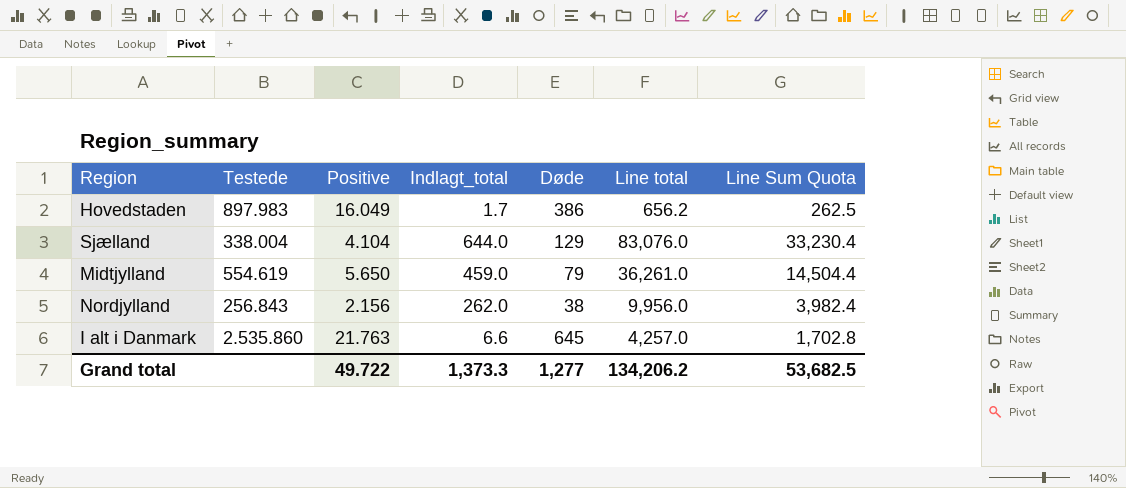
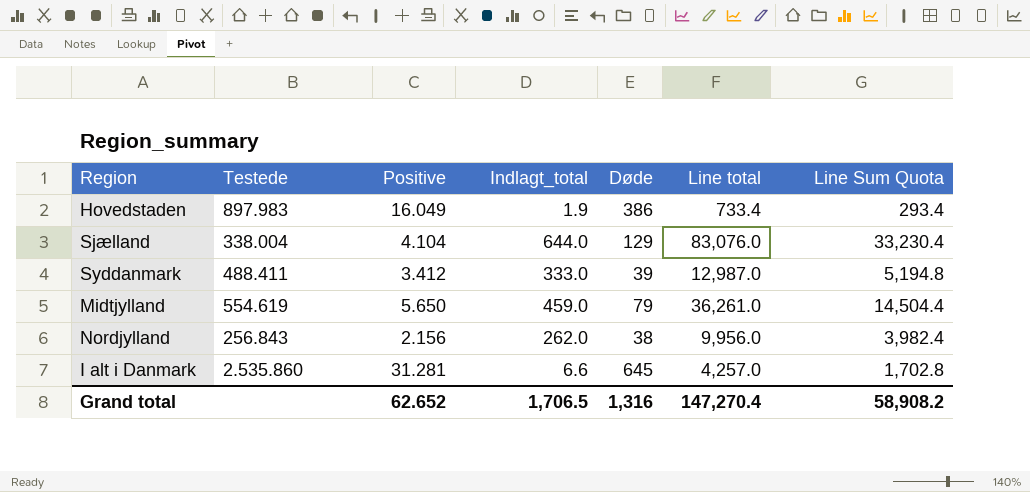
Hovedstaden | Indlagt_total: 1.7 -> 1.9
Hovedstaden | Line total: 656.2 -> 733.4
Hovedstaden | Line Sum Quota: 262.5 -> 293.4
row Syddanmark: none -> 488.411 | 3.412 | 333.0 | 39 | 12,987.0 | 5,194.8
I alt i Danmark | Positive: 21.763 -> 31.281
Grand total | Positive: 49.722 -> 62.652
Grand total | Indlagt_total: 1,373.3 -> 1,706.5
Grand total | Døde: 1,277 -> 1,316
Grand total | Line total: 134,206.2 -> 147,270.4
Grand total | Line Sum Quota: 53,682.5 -> 58,908.2

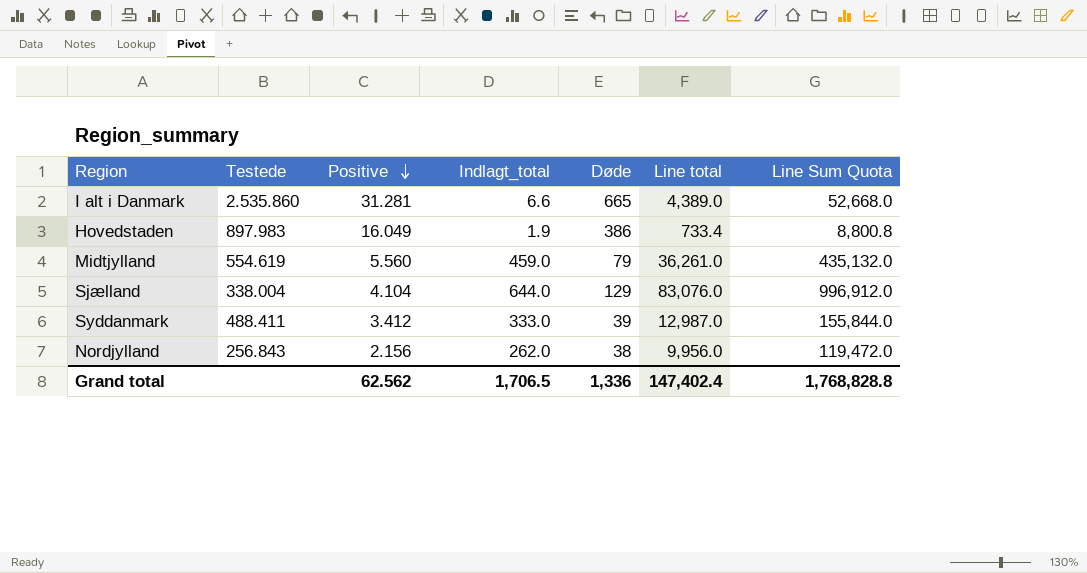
row order: none -> Positive descending
column Line Sum Quota | formula: [Line total] * 0.4 -> [Line total] * 12
I alt i Danmark | Døde: 645 -> 665
I alt i Danmark | Line total: 4,257.0 -> 4,389.0
Midtjylland | Positive: 5.650 -> 5.560
Grand total | Positive: 62.652 -> 62.562
Grand total | Døde: 1,316 -> 1,336
Grand total | Line total: 147,270.4 -> 147,402.4
Grand total | Line Sum Quota: 58,908.2 -> 1,768,828.8

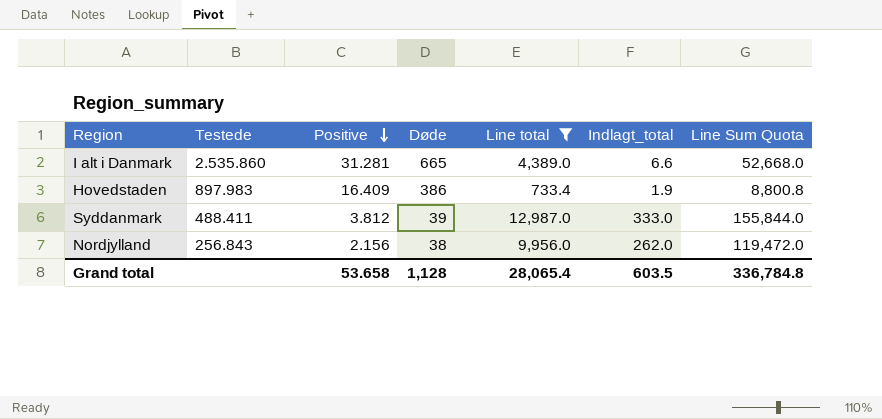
filter: none -> Line total <= 12,987.0
column Indlagt_total | position: 4 -> 6
Hovedstaden | Positive: 16.049 -> 16.409
Syddanmark | Positive: 3.412 -> 3.812
Grand total | Positive: 62.562 -> 53.658
Grand total | Døde: 1,336 -> 1,128
Grand total | Line total: 147,402.4 -> 28,065.4
Grand total | Indlagt_total: 1,706.5 -> 603.5
Grand total | Line Sum Quota: 1,768,828.8 -> 336,784.8

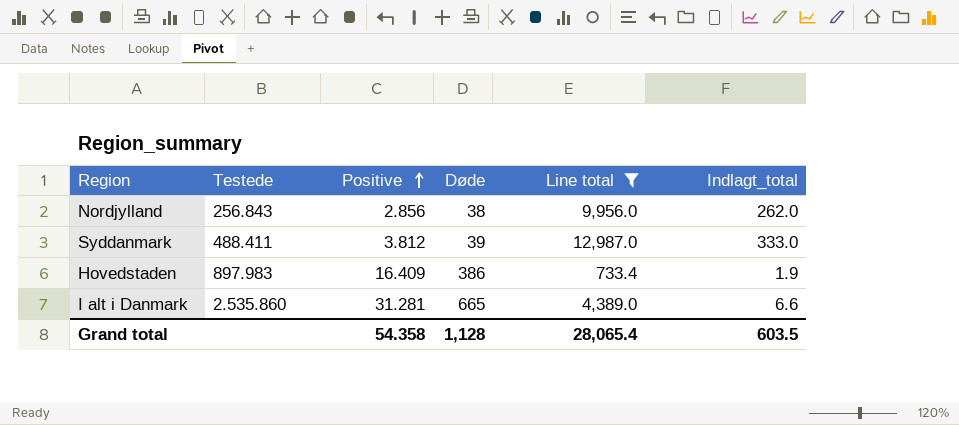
row order: Positive descending -> Positive ascending
column Line Sum Quota | formula: [Line total] * 12 -> none
Nordjylland | Positive: 2.156 -> 2.856
Grand total | Positive: 53.658 -> 54.358

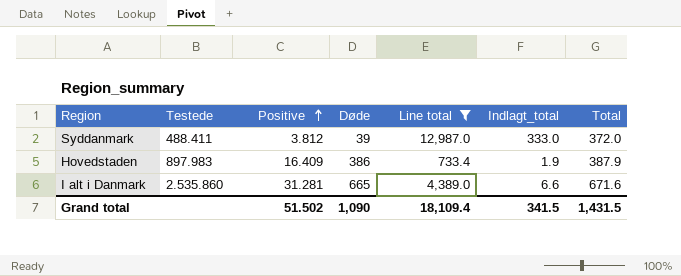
column Total | formula: none -> [Døde] + [Indlagt_total]
row Nordjylland: 256.843 | 2.856 | 38 | 9,956.0 | 262.0 -> none
Grand total | Positive: 54.358 -> 51.502
Grand total | Døde: 1,128 -> 1,090
Grand total | Line total: 28,065.4 -> 18,109.4
Grand total | Indlagt_total: 603.5 -> 341.5

